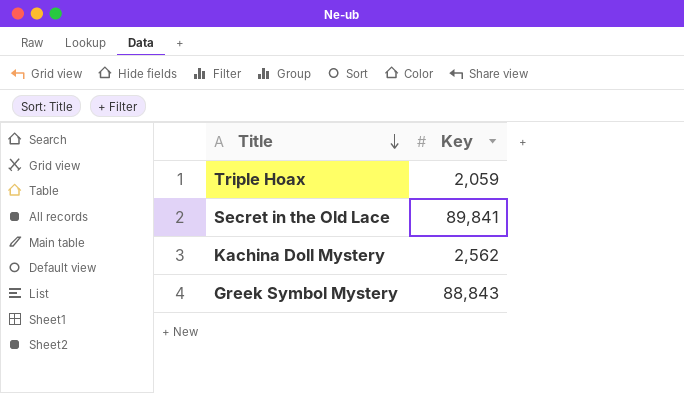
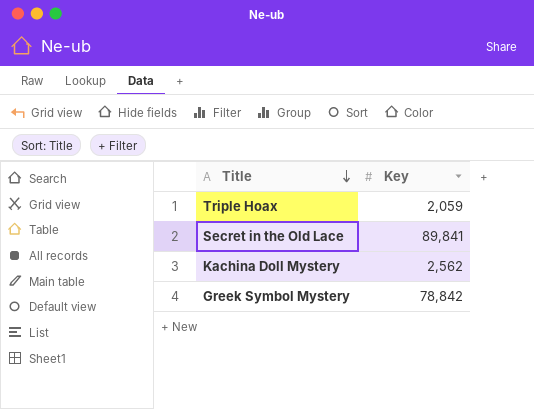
Greek Symbol Mystery | Key: 88,843 -> 78,842

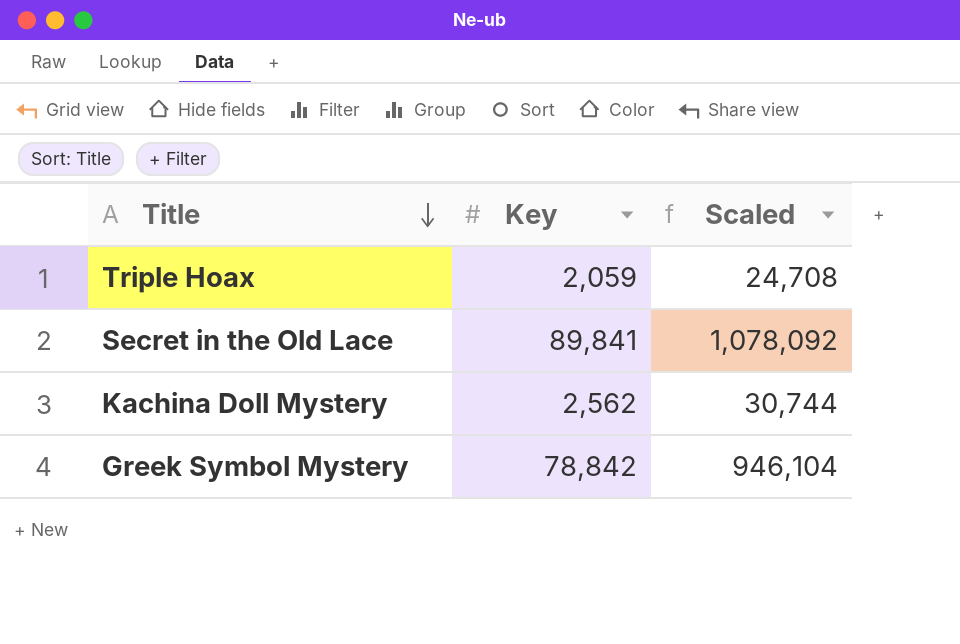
column Scaled | formula: none -> [Key] * 12

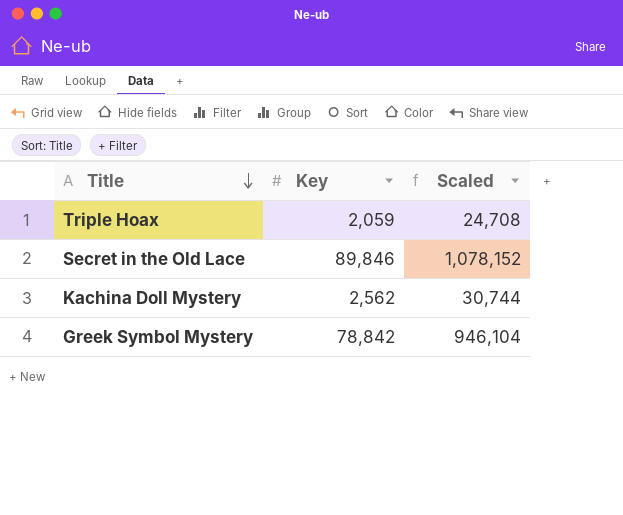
Secret in the Old Lace | Key: 89,841 -> 89,846
Secret in the Old Lace | Scaled: 1,078,092 -> 1,078,152

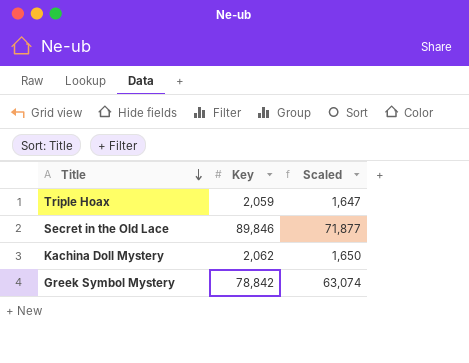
column Scaled | formula: [Key] * 12 -> [Key] * 0.8
Kachina Doll Mystery | Key: 2,562 -> 2,062

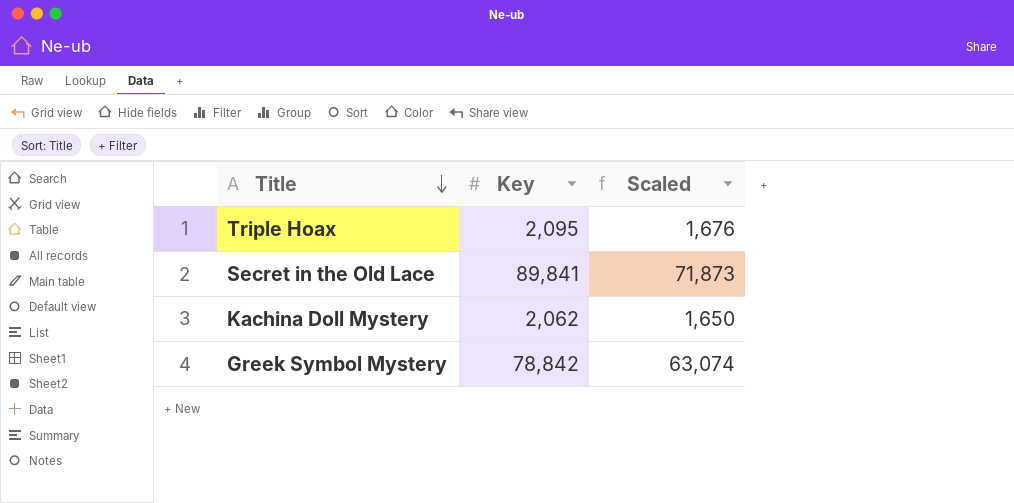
Triple Hoax | Key: 2,059 -> 2,095
Triple Hoax | Scaled: 1,647 -> 1,676
Secret in the Old Lace | Key: 89,846 -> 89,841
Secret in the Old Lace | Scaled: 71,877 -> 71,873

